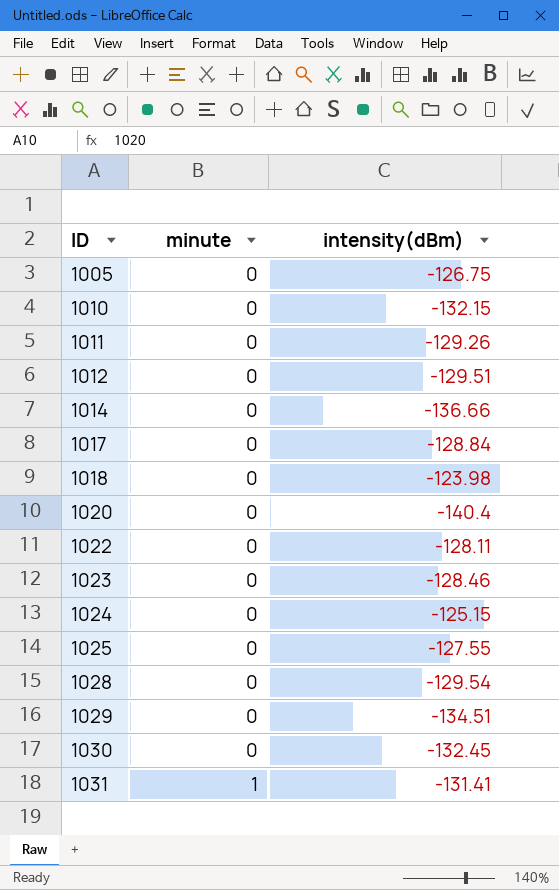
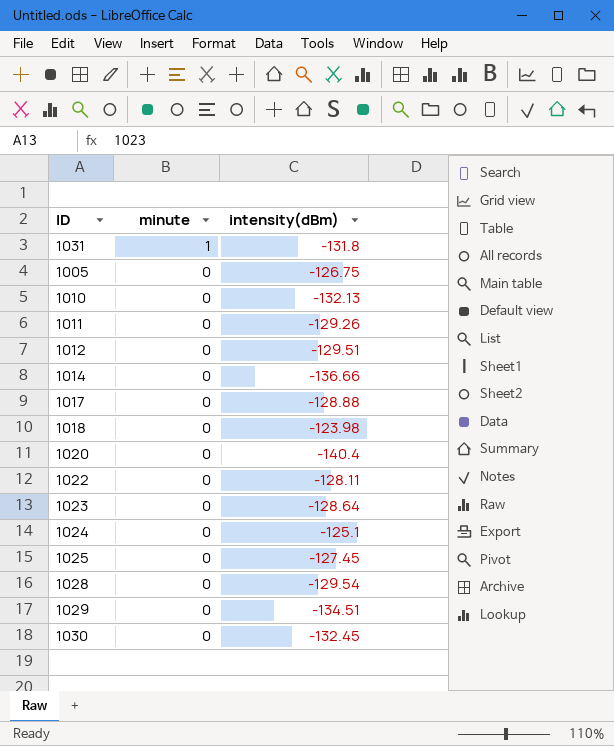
row order: ID ascending -> minute descending
1031 | intensity(dBm): -131.41 -> -131.8
1010 | intensity(dBm): -132.15 -> -132.13
1017 | intensity(dBm): -128.84 -> -128.88
1023 | intensity(dBm): -128.46 -> -128.64
1024 | intensity(dBm): -125.15 -> -125.1
1025 | intensity(dBm): -127.55 -> -127.45

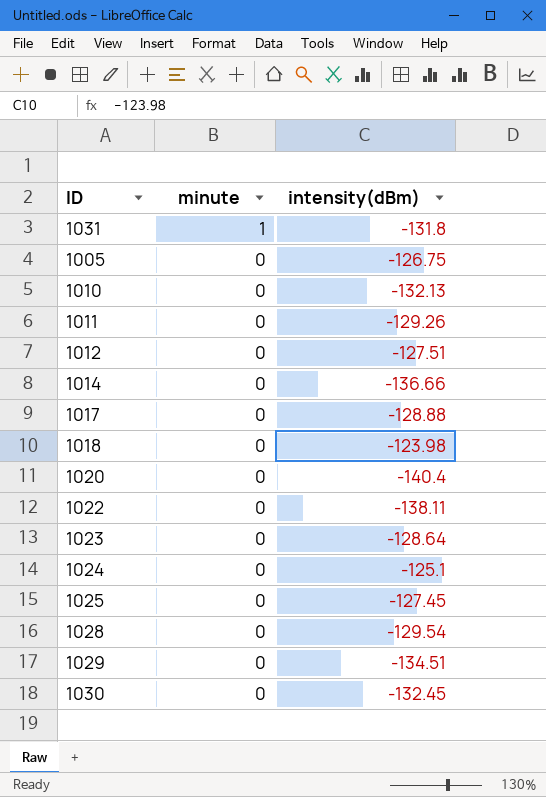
1012 | intensity(dBm): -129.51 -> -127.51
1022 | intensity(dBm): -128.11 -> -138.11

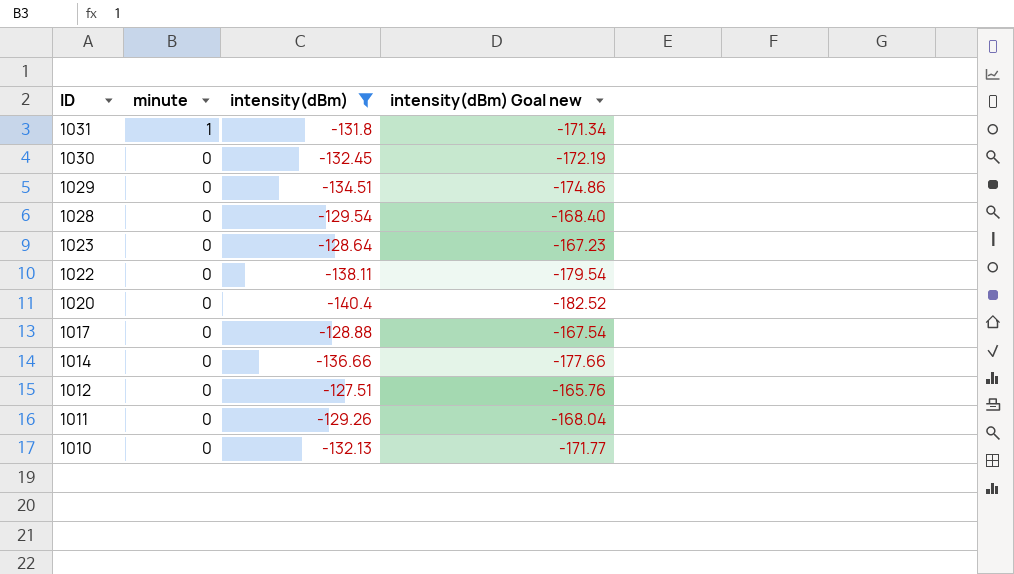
filter: none -> intensity(dBm) <= -127.51
row order: minute descending -> ID descending
column intensity(dBm) Goal new | formula: none -> [intensity(dBm)] * 1.3

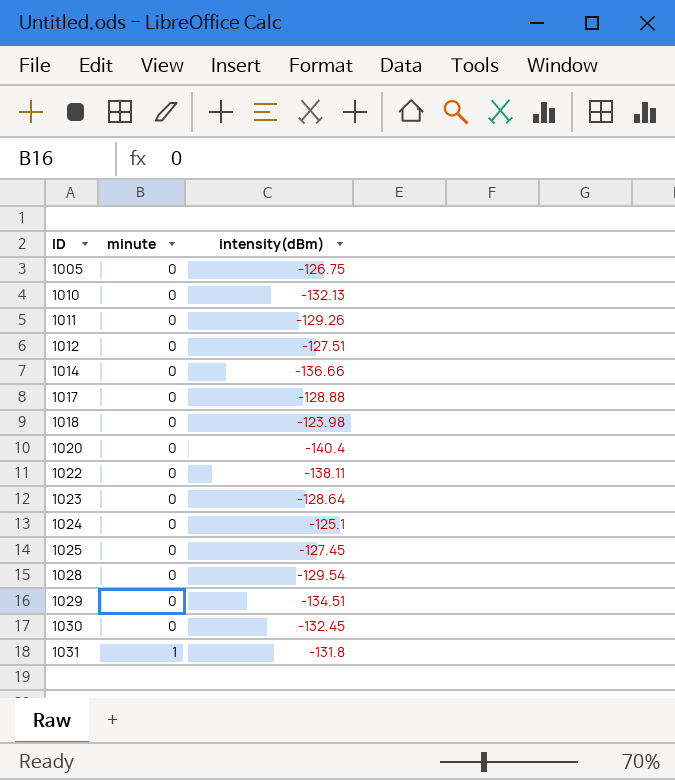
filter: intensity(dBm) <= -127.51 -> none
row order: ID descending -> ID ascending
column intensity(dBm) Goal new | formula: [intensity(dBm)] * 1.3 -> none

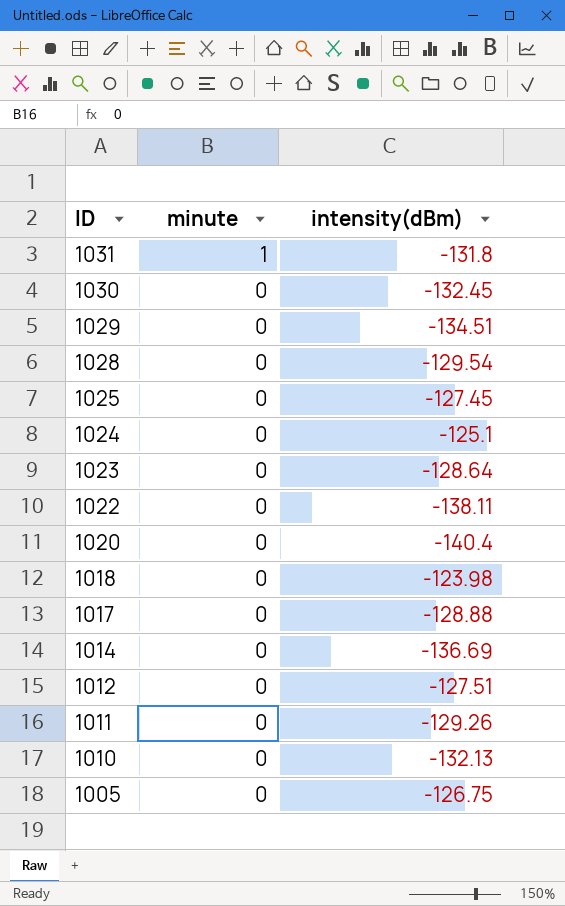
row order: ID ascending -> ID descending
1014 | intensity(dBm): -136.66 -> -136.69

